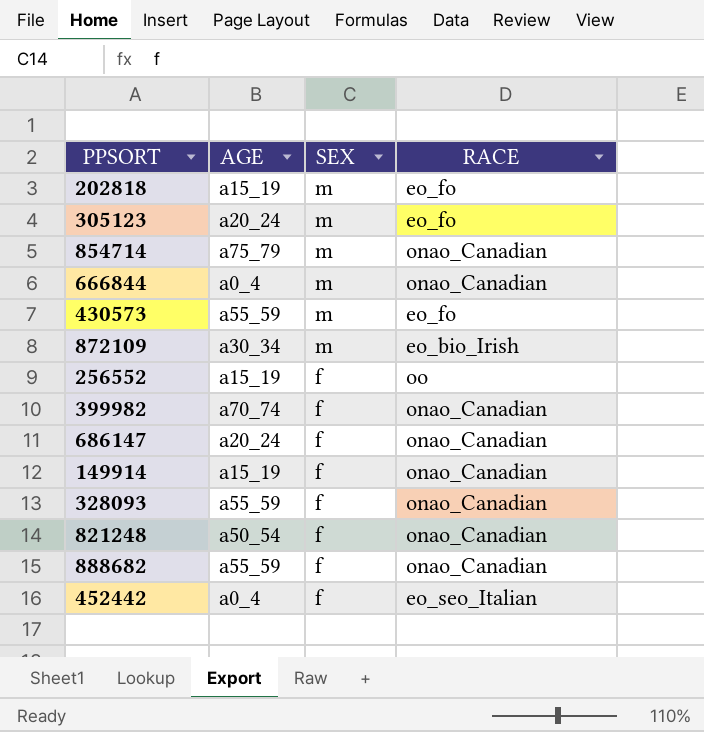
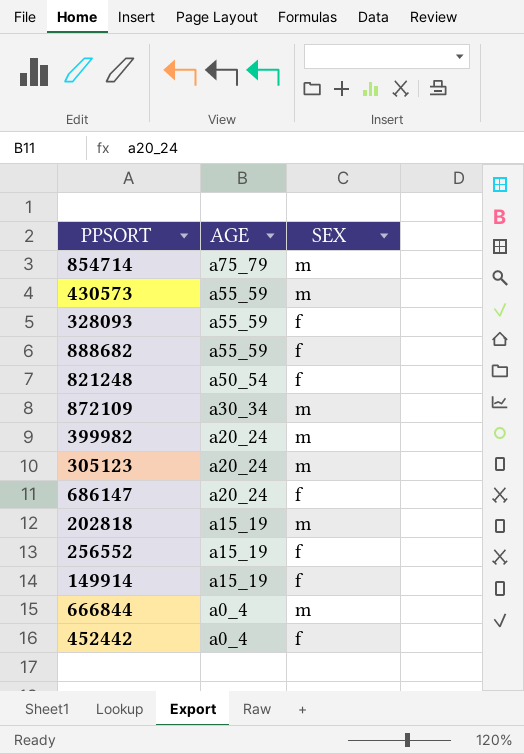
row order: SEX descending -> AGE descending
column RACE | position: 4 -> none
399982 | AGE: a70_74 -> a20_24
399982 | SEX: f -> m

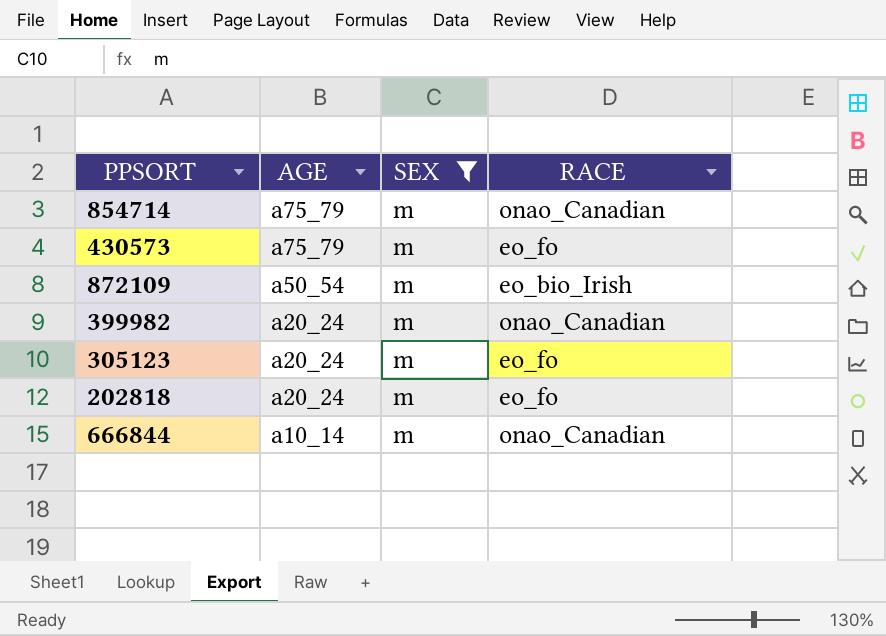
filter: none -> SEX = m
column RACE | position: none -> 4
430573 | AGE: a55_59 -> a75_79
872109 | AGE: a30_34 -> a50_54
202818 | AGE: a15_19 -> a20_24
666844 | AGE: a0_4 -> a10_14

